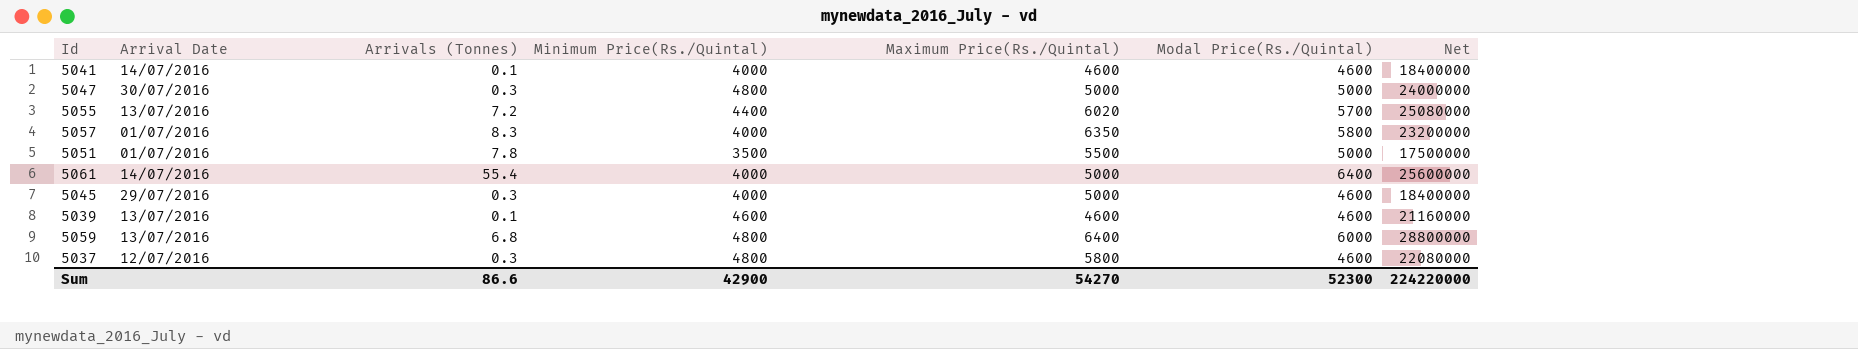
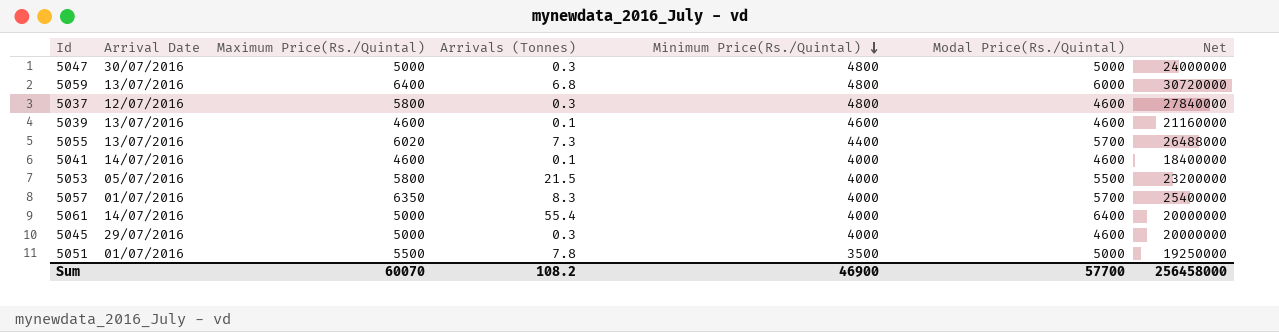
row order: none -> Minimum Price(Rs./Quintal) descending
column Maximum Price(Rs./Quintal) | position: 5 -> 3
column Net | formula: [Minimum Price(Rs./Quintal)] * [Modal Price(Rs./Quintal)] -> [Maximum Price(Rs./Quintal)] * [Minimum Price(Rs./Quintal)]
5055 | Arrivals (Tonnes): 7.2 -> 7.3
row 5053: none -> 05/07/2016 | 5800 | 21.5 | 4000 | 5500 | 23200000
5057 | Modal Price(Rs./Quintal): 5800 -> 5700
Sum | Maximum Price(Rs./Quintal): 54270 -> 60070
Sum | Arrivals (Tonnes): 86.6 -> 108.2
Sum | Minimum Price(Rs./Quintal): 42900 -> 46900
Sum | Modal Price(Rs./Quintal): 52300 -> 57700
Sum | Net: 224220000 -> 256458000

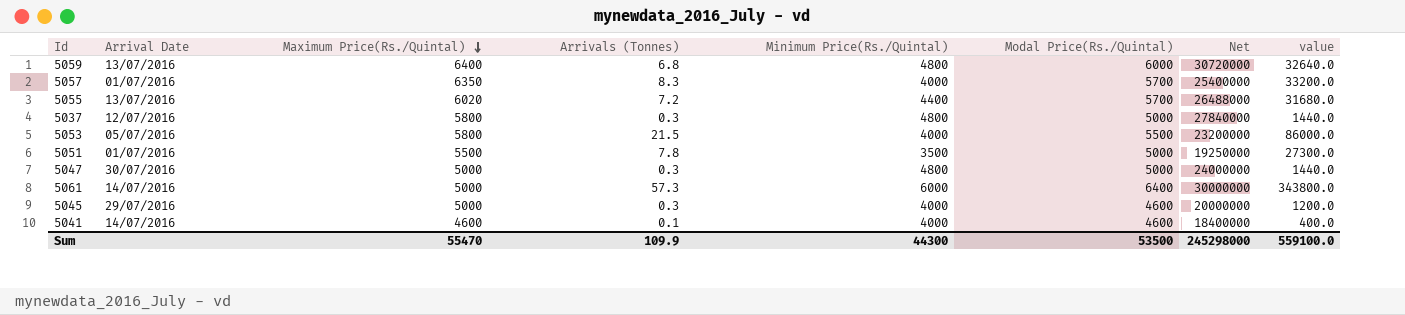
row order: Minimum Price(Rs./Quintal) descending -> Maximum Price(Rs./Quintal) descending
column value | formula: none -> [Arrivals (Tonnes)] * [Minimum Price(Rs./Quintal)]
row 5039: 13/07/2016 | 4600 | 0.1 | 4600 | 4600 | 21160000 -> none
5055 | Arrivals (Tonnes): 7.3 -> 7.2
5037 | Modal Price(Rs./Quintal): 4600 -> 5000
5061 | Arrivals (Tonnes): 55.4 -> 57.3
5061 | Minimum Price(Rs./Quintal): 4000 -> 6000
5061 | Net: 20000000 -> 30000000
Sum | Maximum Price(Rs./Quintal): 60070 -> 55470
Sum | Arrivals (Tonnes): 108.2 -> 109.9
Sum | Minimum Price(Rs./Quintal): 46900 -> 44300
Sum | Modal Price(Rs./Quintal): 57700 -> 53500
Sum | Net: 256458000 -> 245298000

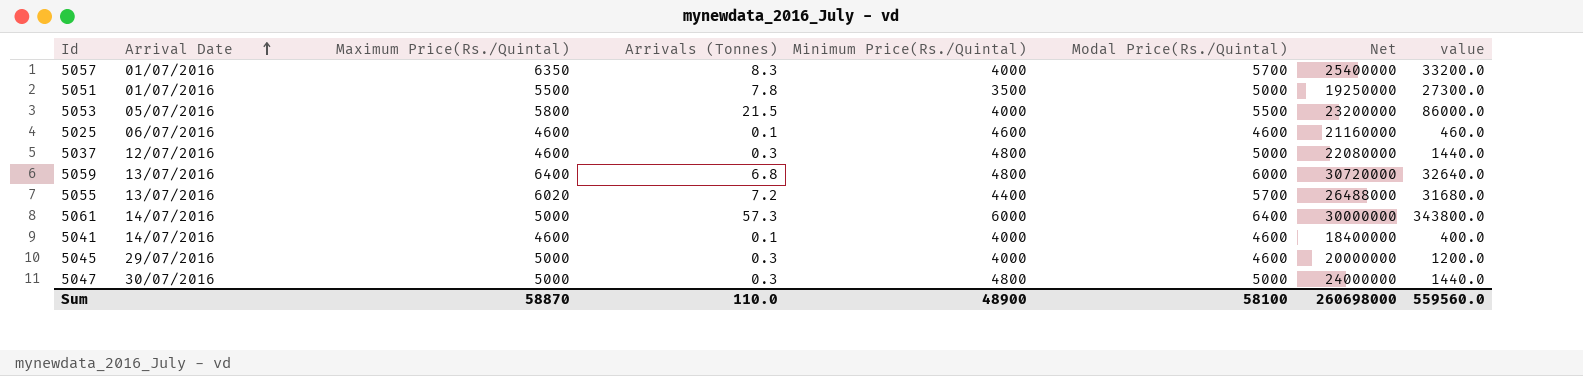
row order: Maximum Price(Rs./Quintal) descending -> Arrival Date ascending
row 5025: none -> 06/07/2016 | 4600 | 0.1 | 4600 | 4600 | 21160000 | 460.0
5037 | Maximum Price(Rs./Quintal): 5800 -> 4600
5037 | Net: 27840000 -> 22080000
Sum | Maximum Price(Rs./Quintal): 55470 -> 58870
Sum | Arrivals (Tonnes): 109.9 -> 110.0
Sum | Minimum Price(Rs./Quintal): 44300 -> 48900
Sum | Modal Price(Rs./Quintal): 53500 -> 58100
Sum | Net: 245298000 -> 260698000
Sum | value: 559100.0 -> 559560.0

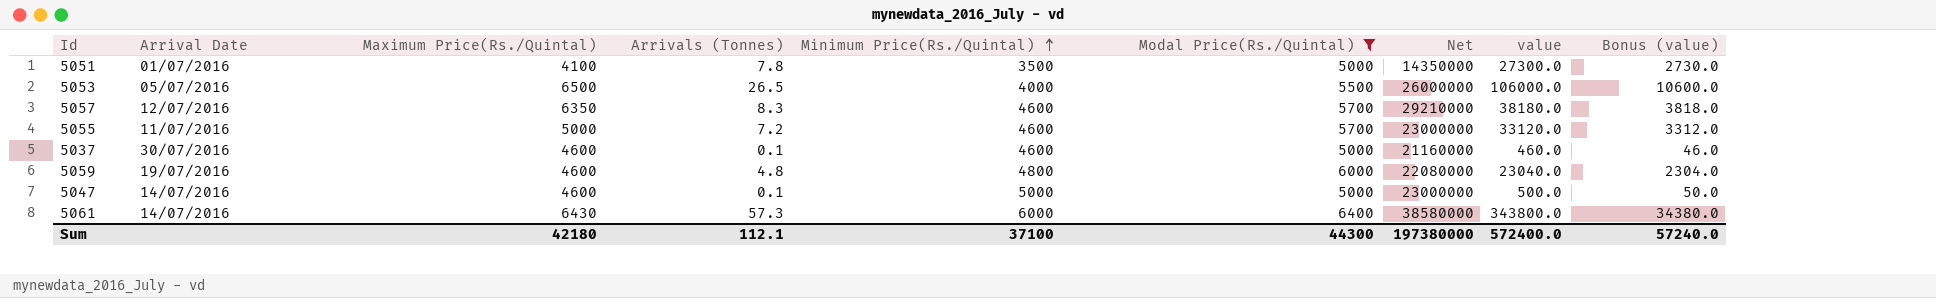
filter: none -> Modal Price(Rs./Quintal) != 4600
row order: Arrival Date ascending -> Minimum Price(Rs./Quintal) ascending
column Bonus (value) | formula: none -> [value] * 0.1
5051 | Maximum Price(Rs./Quintal): 5500 -> 4100
5051 | Net: 19250000 -> 14350000
5053 | Maximum Price(Rs./Quintal): 5800 -> 6500
5053 | Arrivals (Tonnes): 21.5 -> 26.5
5053 | Net: 23200000 -> 26000000
5053 | value: 86000.0 -> 106000.0
5057 | Arrival Date: 01/07/2016 -> 12/07/2016
5057 | Minimum Price(Rs./Quintal): 4000 -> 4600
5057 | Net: 25400000 -> 29210000
5057 | value: 33200.0 -> 38180.0
5055 | Arrival Date: 13/07/2016 -> 11/07/2016
5055 | Maximum Price(Rs./Quintal): 6020 -> 5000
5055 | Minimum Price(Rs./Quintal): 4400 -> 4600
5055 | Net: 26488000 -> 23000000
5055 | value: 31680.0 -> 33120.0
5037 | Arrival Date: 12/07/2016 -> 30/07/2016
5037 | Arrivals (Tonnes): 0.3 -> 0.1
5037 | Minimum Price(Rs./Quintal): 4800 -> 4600
5037 | Net: 22080000 -> 21160000
5037 | value: 1440.0 -> 460.0
5059 | Arrival Date: 13/07/2016 -> 19/07/2016
5059 | Maximum Price(Rs./Quintal): 6400 -> 4600
5059 | Arrivals (Tonnes): 6.8 -> 4.8
5059 | Net: 30720000 -> 22080000
5059 | value: 32640.0 -> 23040.0
5047 | Arrival Date: 30/07/2016 -> 14/07/2016
5047 | Maximum Price(Rs./Quintal): 5000 -> 4600
5047 | Arrivals (Tonnes): 0.3 -> 0.1
5047 | Minimum Price(Rs./Quintal): 4800 -> 5000
5047 | Net: 24000000 -> 23000000
5047 | value: 1440.0 -> 500.0
5061 | Maximum Price(Rs./Quintal): 5000 -> 6430
5061 | Net: 30000000 -> 38580000
Sum | Maximum Price(Rs./Quintal): 58870 -> 42180
Sum | Arrivals (Tonnes): 110.0 -> 112.1
Sum | Minimum Price(Rs./Quintal): 48900 -> 37100
Sum | Modal Price(Rs./Quintal): 58100 -> 44300
Sum | Net: 260698000 -> 197380000
Sum | value: 559560.0 -> 572400.0

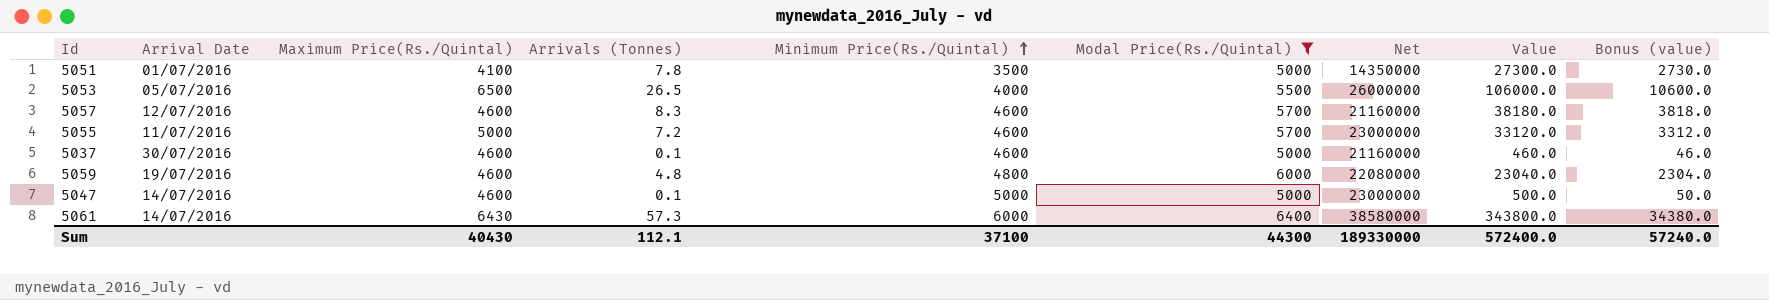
column name: value -> Value
5057 | Maximum Price(Rs./Quintal): 6350 -> 4600
5057 | Net: 29210000 -> 21160000
Sum | Maximum Price(Rs./Quintal): 42180 -> 40430
Sum | Net: 197380000 -> 189330000

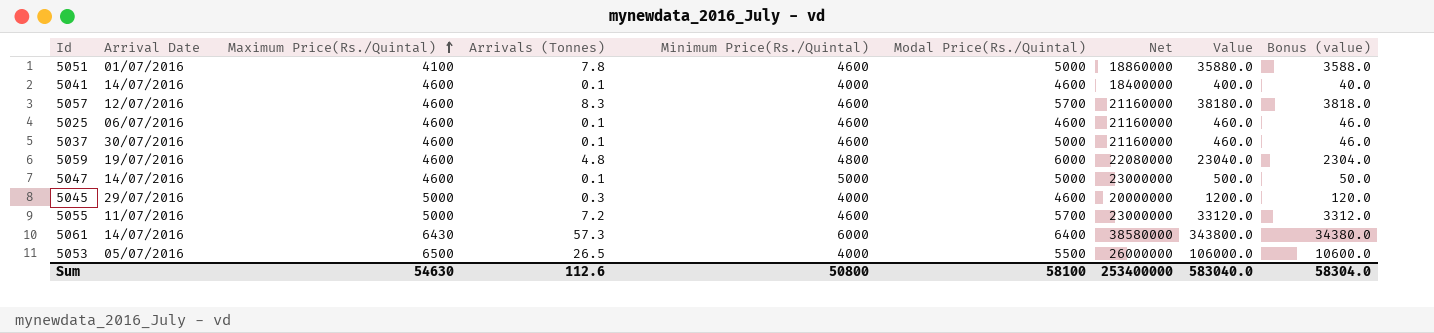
filter: Modal Price(Rs./Quintal) != 4600 -> none
row order: Minimum Price(Rs./Quintal) ascending -> Maximum Price(Rs./Quintal) ascending
5051 | Minimum Price(Rs./Quintal): 3500 -> 4600
5051 | Net: 14350000 -> 18860000
5051 | Value: 27300.0 -> 35880.0
5051 | Bonus (value): 2730.0 -> 3588.0
Sum | Maximum Price(Rs./Quintal): 40430 -> 54630
Sum | Arrivals (Tonnes): 112.1 -> 112.6
Sum | Minimum Price(Rs./Quintal): 37100 -> 50800
Sum | Modal Price(Rs./Quintal): 44300 -> 58100
Sum | Net: 189330000 -> 253400000
Sum | Value: 572400.0 -> 583040.0
Sum | Bonus (value): 57240.0 -> 58304.0

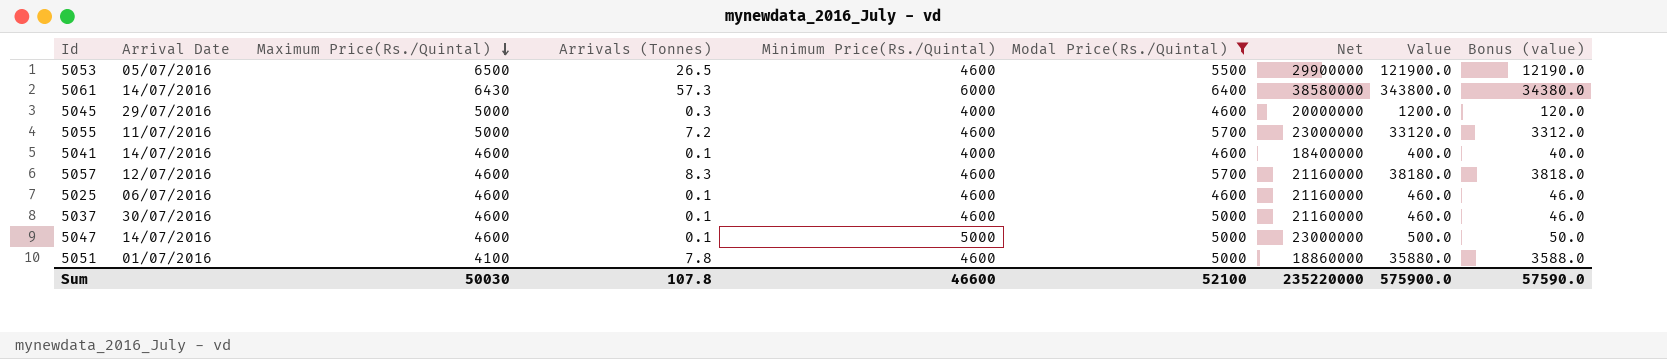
filter: none -> Modal Price(Rs./Quintal) != 6000
row order: Maximum Price(Rs./Quintal) ascending -> Maximum Price(Rs./Quintal) descending
5053 | Minimum Price(Rs./Quintal): 4000 -> 4600
5053 | Net: 26000000 -> 29900000
5053 | Value: 106000.0 -> 121900.0
5053 | Bonus (value): 10600.0 -> 12190.0
Sum | Maximum Price(Rs./Quintal): 54630 -> 50030
Sum | Arrivals (Tonnes): 112.6 -> 107.8
Sum | Minimum Price(Rs./Quintal): 50800 -> 46600
Sum | Modal Price(Rs./Quintal): 58100 -> 52100
Sum | Net: 253400000 -> 235220000
Sum | Value: 583040.0 -> 575900.0
Sum | Bonus (value): 58304.0 -> 57590.0

